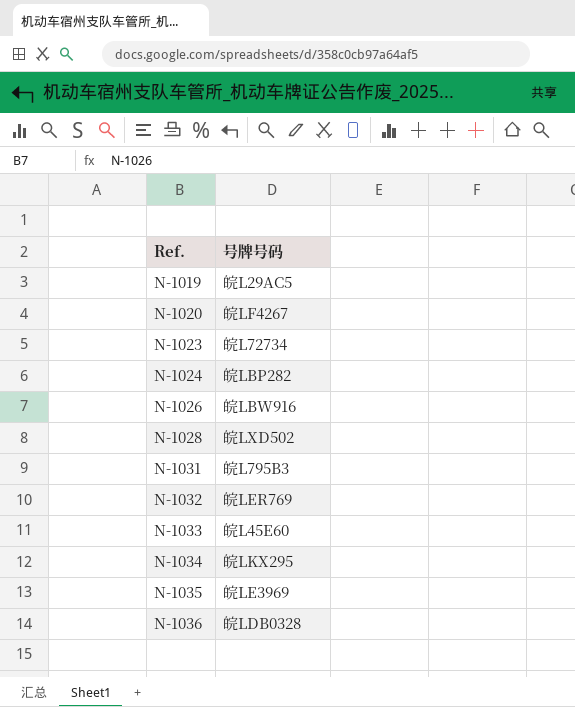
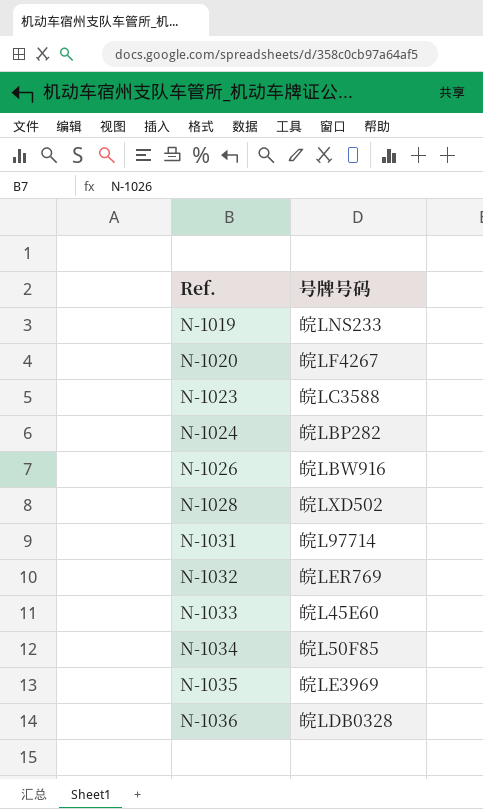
N-1019 | 号牌号码: 皖L29AC5 -> 皖LNS233
N-1023 | 号牌号码: 皖L72734 -> 皖LC3588
N-1031 | 号牌号码: 皖L795B3 -> 皖L97714
N-1034 | 号牌号码: 皖LKX295 -> 皖L50F85

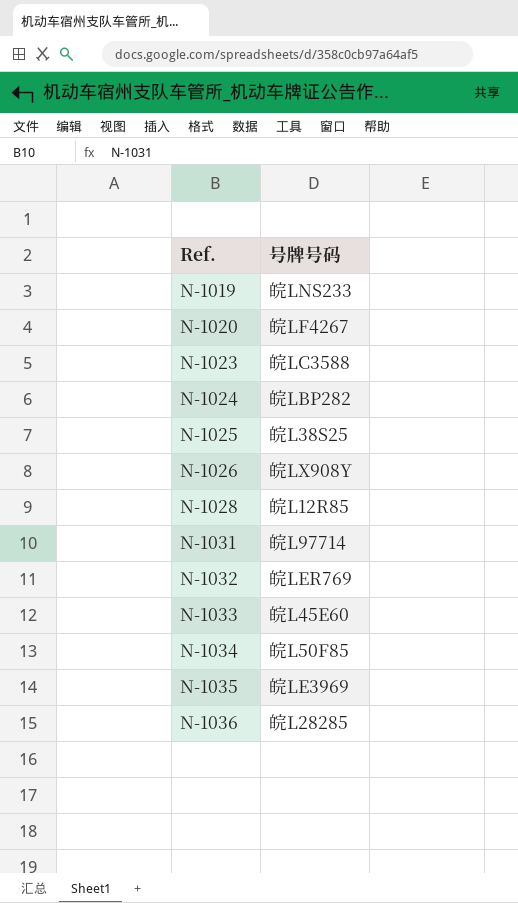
row N-1025: none -> 皖L38S25
N-1026 | 号牌号码: 皖LBW916 -> 皖LX908Y
N-1028 | 号牌号码: 皖LXD502 -> 皖L12R85
N-1036 | 号牌号码: 皖LDB0328 -> 皖L28285

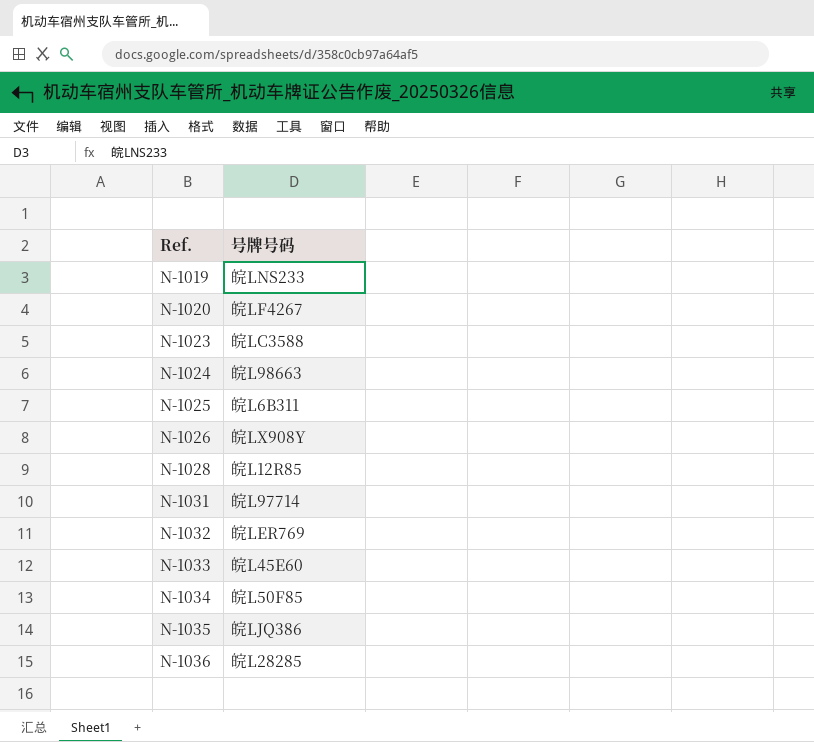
N-1024 | 号牌号码: 皖LBP282 -> 皖L98663
N-1025 | 号牌号码: 皖L38S25 -> 皖L6B311
N-1035 | 号牌号码: 皖LE3969 -> 皖LJQ386

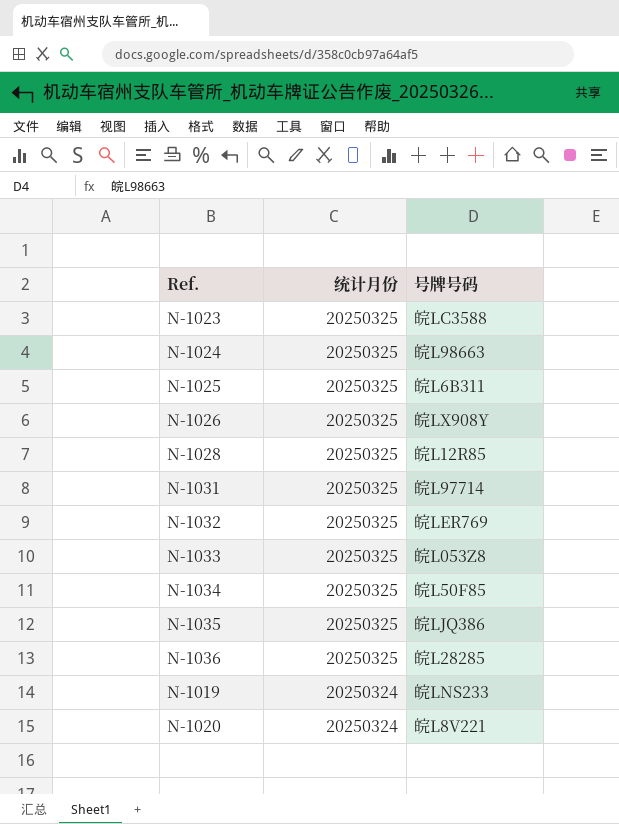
row order: Ref. ascending -> 统计月份 descending
column 统计月份 | position: none -> 2
N-1033 | 号牌号码: 皖L45E60 -> 皖L053Z8
N-1020 | 号牌号码: 皖LF4267 -> 皖L8V221

